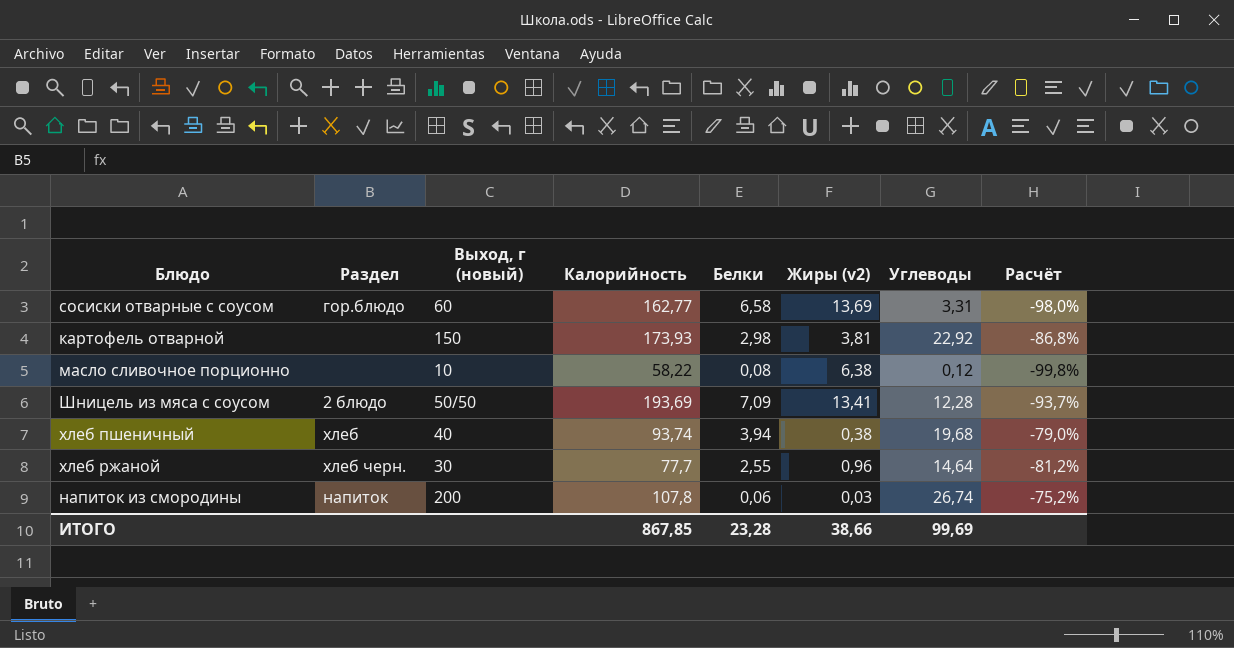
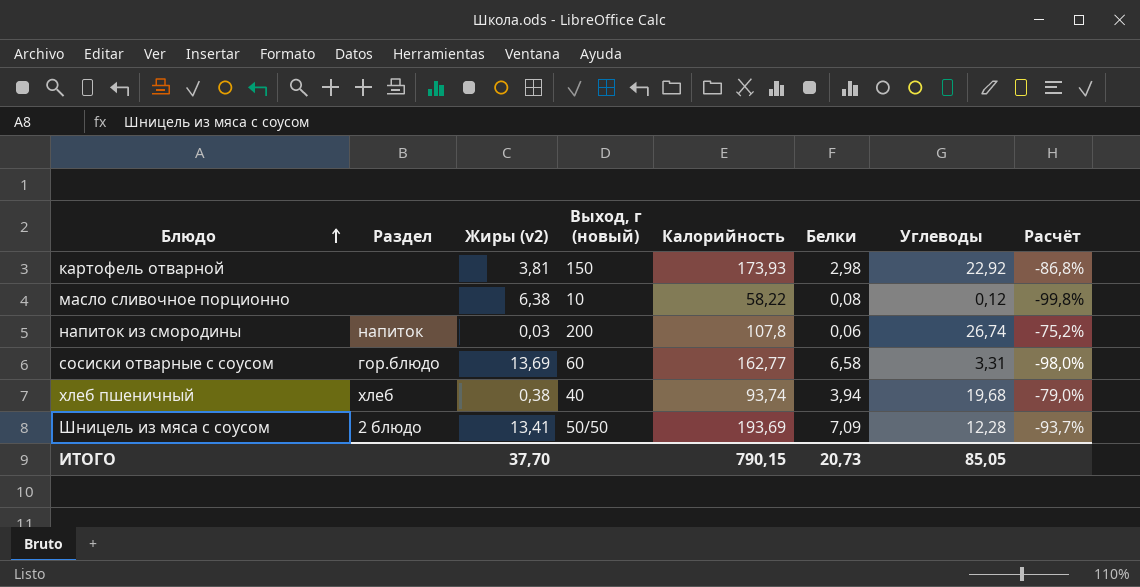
row order: none -> Блюдо ascending
column Жиры (v2) | position: 6 -> 3
row хлеб ржаной: хлеб черн. | 30 | 77,7 | 2,55 | 0,96 | 14,64 | -81,2% -> none
ИТОГО | Жиры (v2): 38,66 -> 37,70
ИТОГО | Калорийность: 867,85 -> 790,15
ИТОГО | Белки: 23,28 -> 20,73
ИТОГО | Углеводы: 99,69 -> 85,05

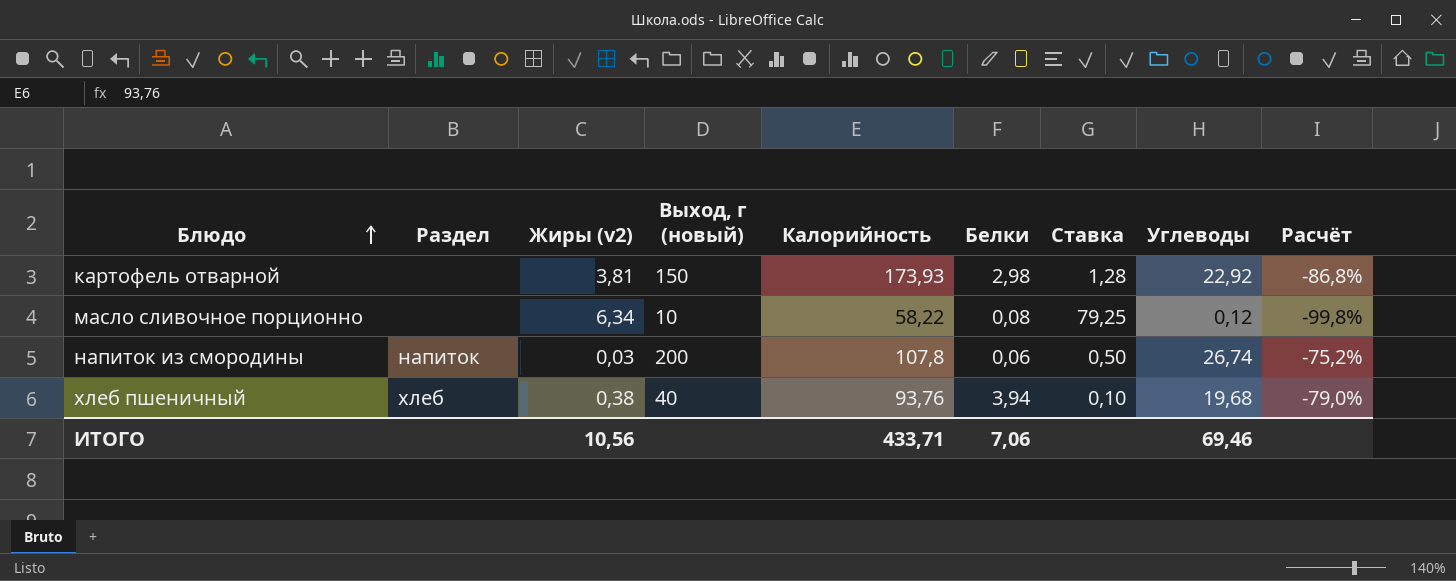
column Ставка | formula: none -> [Жиры (v2)] / [Белки]
row сосиски отварные с соусом: гор.блюдо | 13,69 | 60 | 162,77 | 6,58 | 3,31 | -98,0% -> none
row Шницель из мяса с соусом: 2 блюдо | 13,41 | 50/50 | 193,69 | 7,09 | 12,28 | -93,7% -> none
масло сливочное порционно | Жиры (v2): 6,38 -> 6,34
хлеб пшеничный | Калорийность: 93,74 -> 93,76
ИТОГО | Жиры (v2): 37,70 -> 10,56
ИТОГО | Калорийность: 790,15 -> 433,71
ИТОГО | Белки: 20,73 -> 7,06
ИТОГО | Углеводы: 85,05 -> 69,46

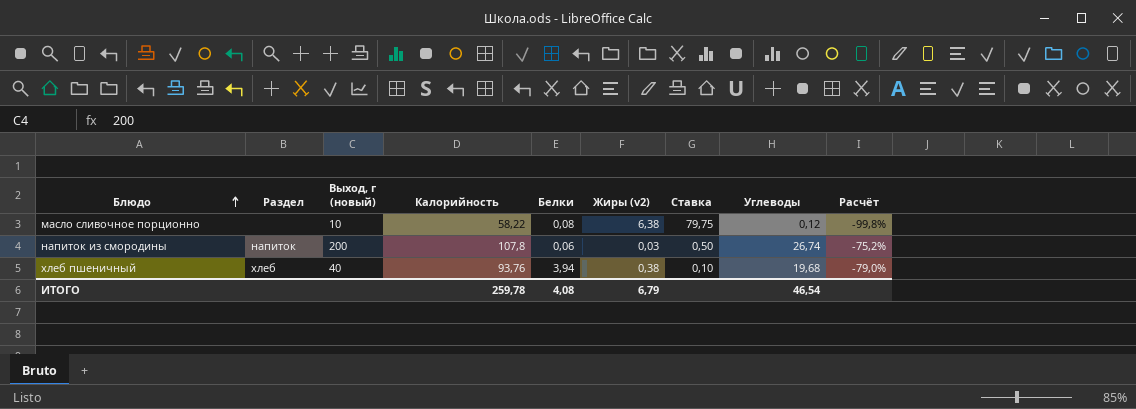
column Жиры (v2) | position: 3 -> 6
row картофель отварной: none | 3,81 | 150 | 173,93 | 2,98 | 1,28 | 22,92 | -86,8% -> none
масло сливочное порционно | Жиры (v2): 6,34 -> 6,38
масло сливочное порционно | Ставка: 79,25 -> 79,75
ИТОГО | Калорийность: 433,71 -> 259,78
ИТОГО | Белки: 7,06 -> 4,08
ИТОГО | Жиры (v2): 10,56 -> 6,79
ИТОГО | Углеводы: 69,46 -> 46,54

